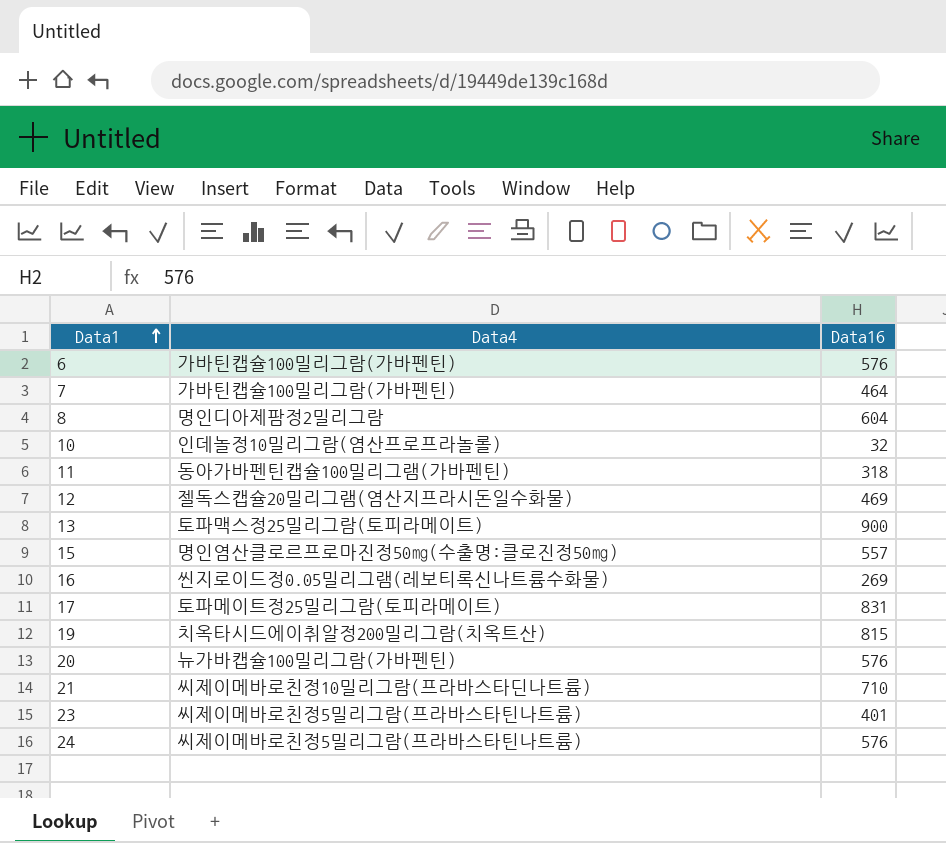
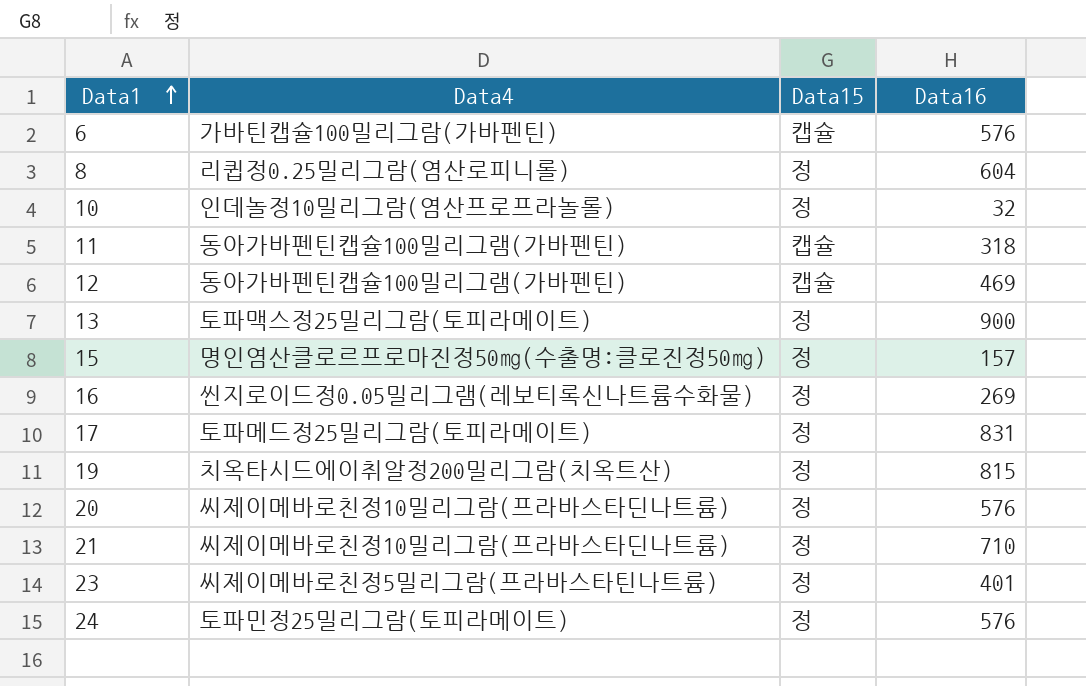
column Data15 | position: none -> 3
row 7: 가바틴캡슐100밀리그람(가바펜틴) | 464 -> none
8 | Data4: 명인디아제팜정2밀리그람 -> 리큅정0.25밀리그람(염산로피니롤)
12 | Data4: 젤독스캡슐20밀리그램(염산지프라시돈일수화물) -> 동아가바펜틴캡슐100밀리그램(가바펜틴)
15 | Data16: 557 -> 157
17 | Data4: 토파메이트정25밀리그람(토피라메이트) -> 토파메드정25밀리그람(토피라메이트)
20 | Data4: 뉴가바캡슐100밀리그람(가바펜틴) -> 씨제이메바로친정10밀리그람(프라바스타딘나트륨)
24 | Data4: 씨제이메바로친정5밀리그람(프라바스타틴나트륨) -> 토파민정25밀리그람(토피라메이트)

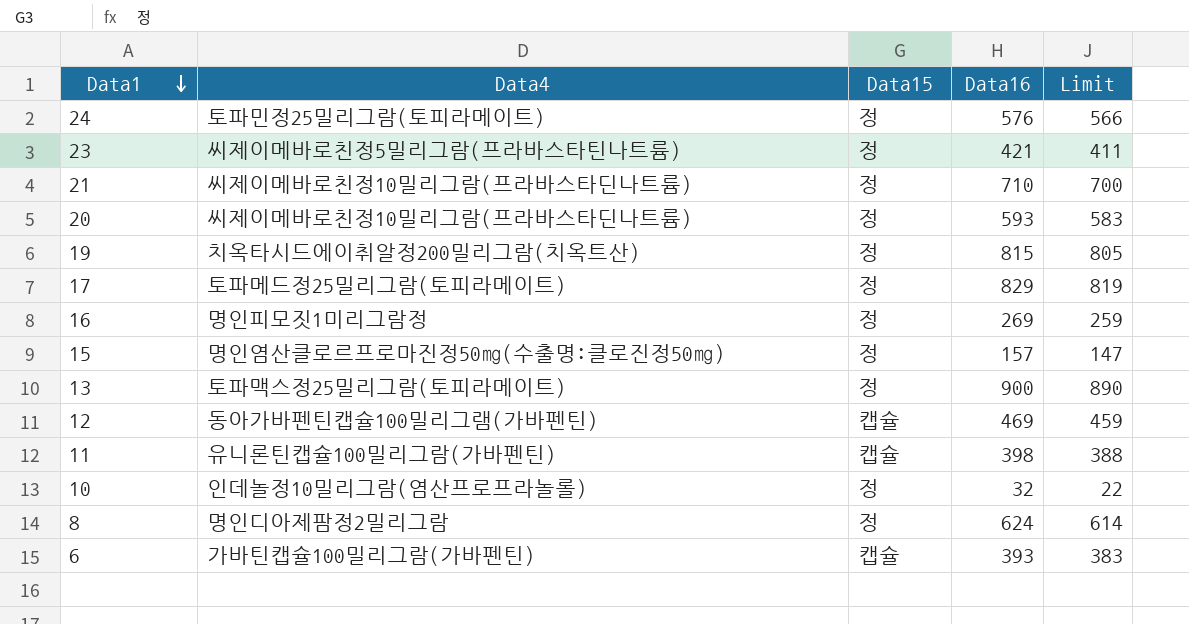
row order: Data1 ascending -> Data1 descending
column Limit | formula: none -> [Data16] - 10
23 | Data16: 401 -> 421
20 | Data16: 576 -> 593
17 | Data16: 831 -> 829
16 | Data4: 씬지로이드정0.05밀리그램(레보티록신나트륨수화물) -> 명인피모짓1미리그람정
11 | Data4: 동아가바펜틴캡슐100밀리그램(가바펜틴) -> 유니론틴캡슐100밀리그람(가바펜틴)
11 | Data16: 318 -> 398
8 | Data4: 리큅정0.25밀리그람(염산로피니롤) -> 명인디아제팜정2밀리그람
8 | Data16: 604 -> 624
6 | Data16: 576 -> 393

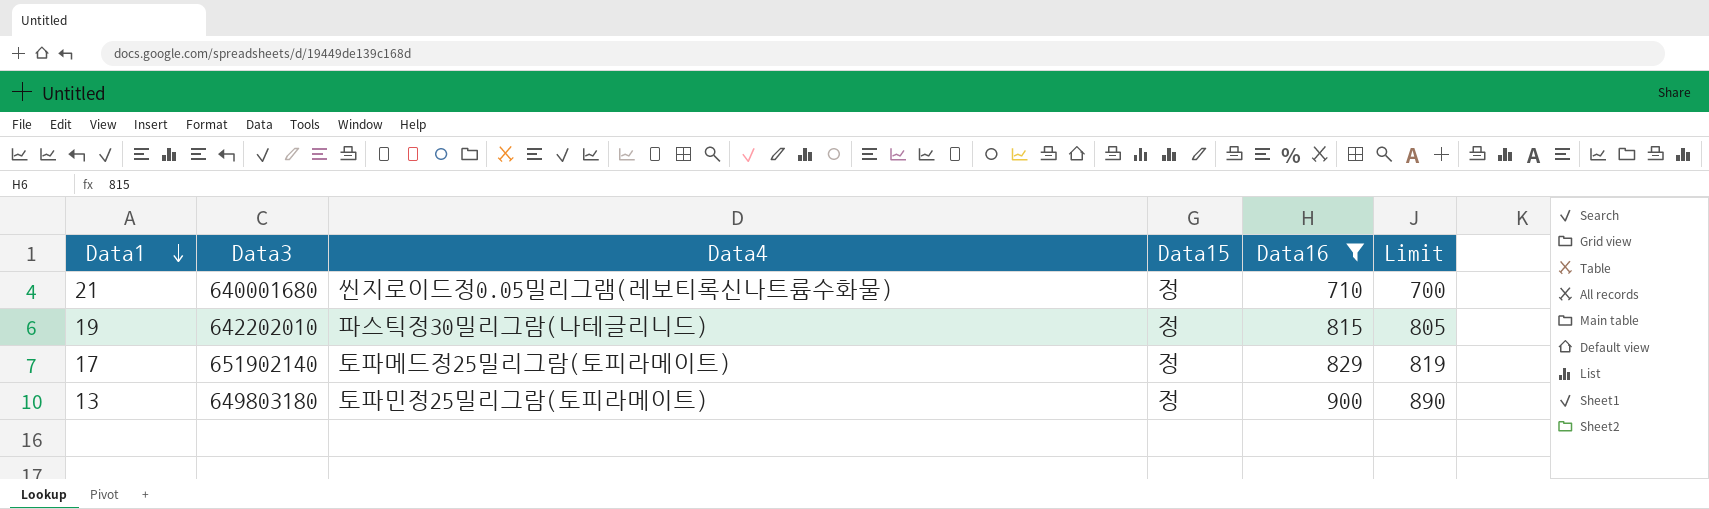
filter: none -> Data16 >= 710
column Data3 | position: none -> 2
21 | Data4: 씨제이메바로친정10밀리그람(프라바스타딘나트륨) -> 씬지로이드정0.05밀리그램(레보티록신나트륨수화물)
19 | Data4: 치옥타시드에이취알정200밀리그람(치옥트산) -> 파스틱정30밀리그람(나테글리니드)
13 | Data4: 토파맥스정25밀리그람(토피라메이트) -> 토파민정25밀리그람(토피라메이트)

